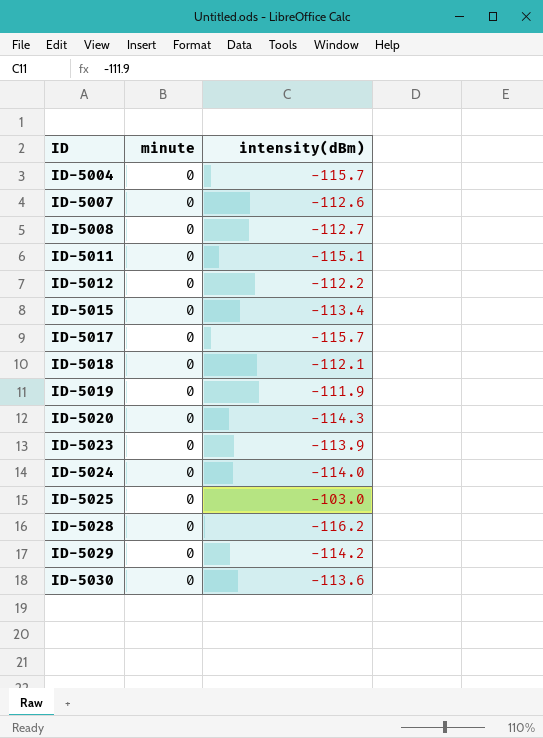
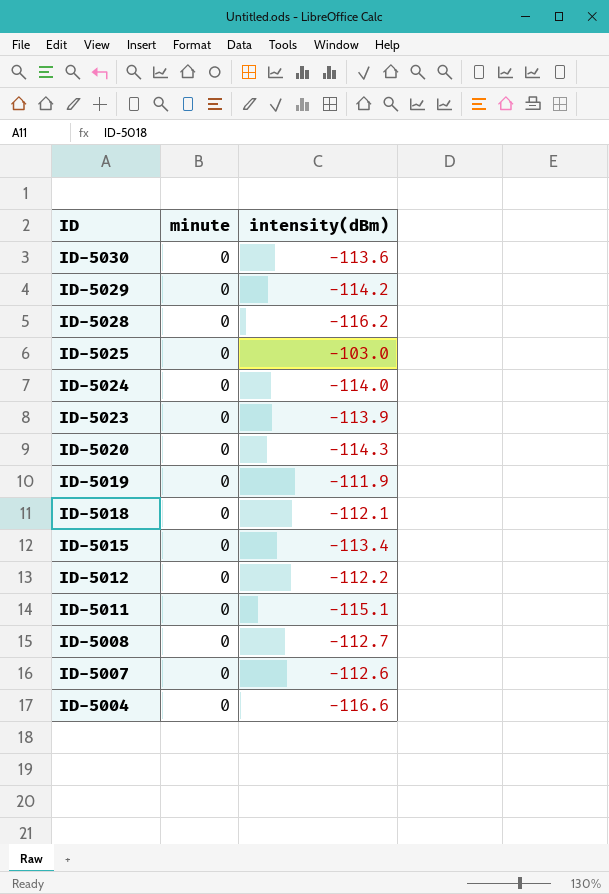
row order: ID ascending -> ID descending
row ID-5017: 0 | -115.7 -> none
ID-5004 | intensity(dBm): -115.7 -> -116.6

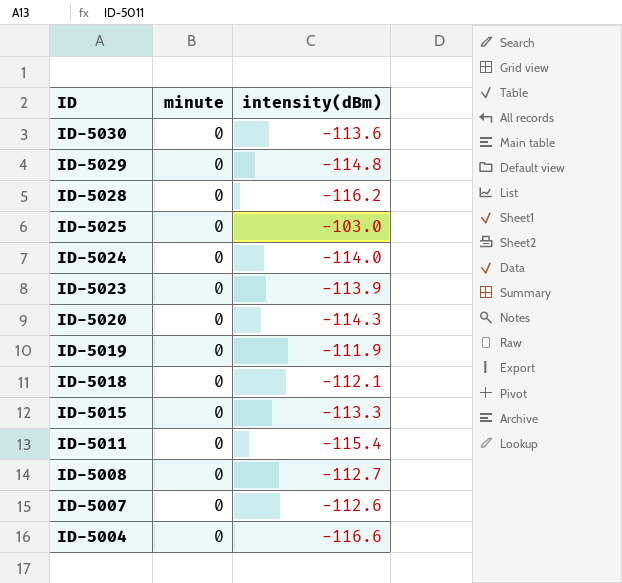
row ID-5012: 0 | -112.2 -> none
ID-5029 | intensity(dBm): -114.2 -> -114.8
ID-5015 | intensity(dBm): -113.4 -> -113.3
ID-5011 | intensity(dBm): -115.1 -> -115.4

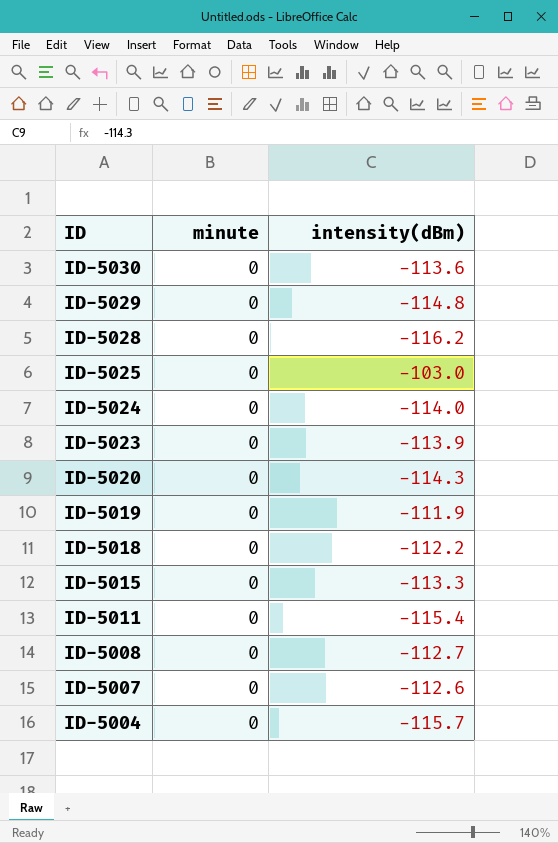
ID-5018 | intensity(dBm): -112.1 -> -112.2
ID-5004 | intensity(dBm): -116.6 -> -115.7

